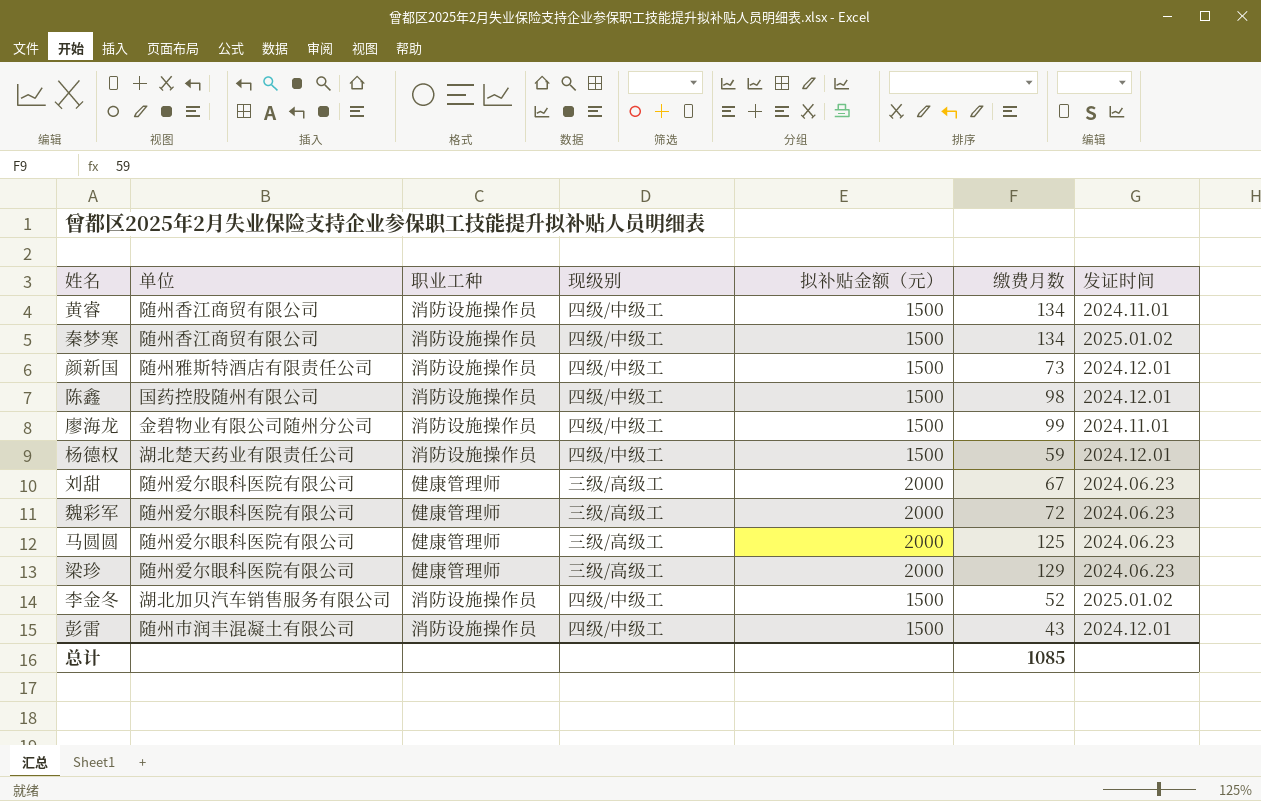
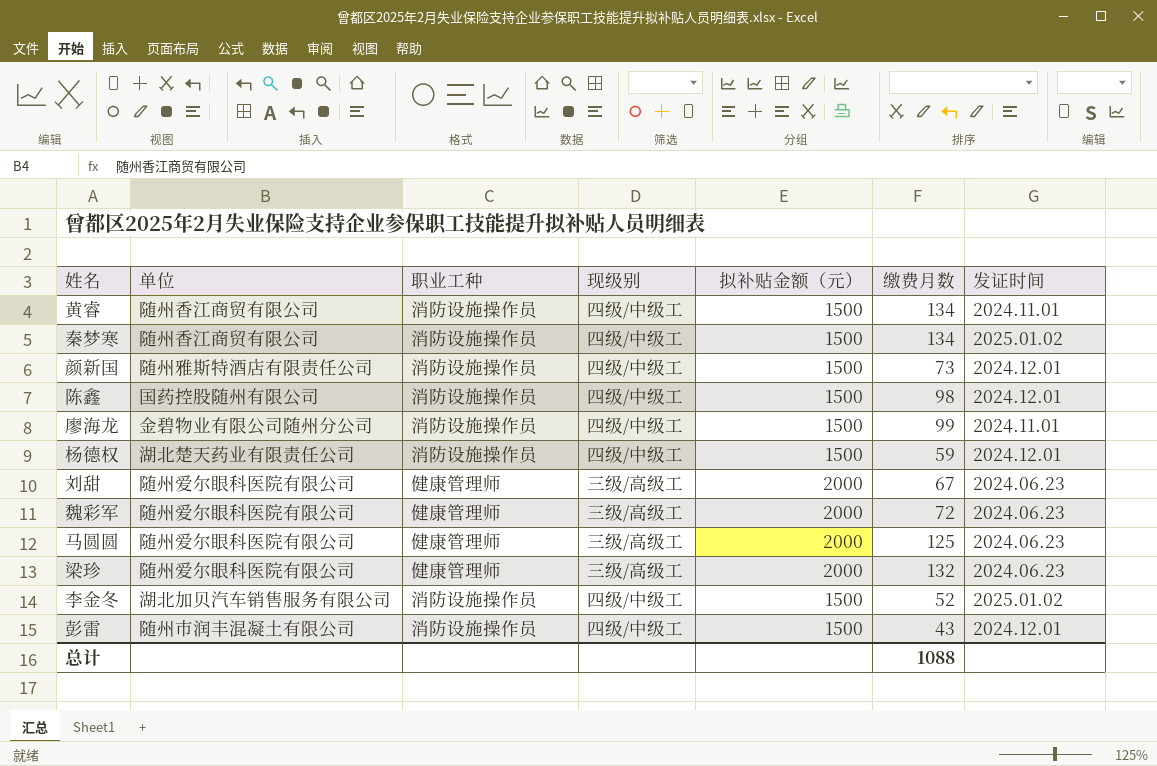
梁珍 | 缴费月数: 129 -> 132
总计 | 缴费月数: 1085 -> 1088

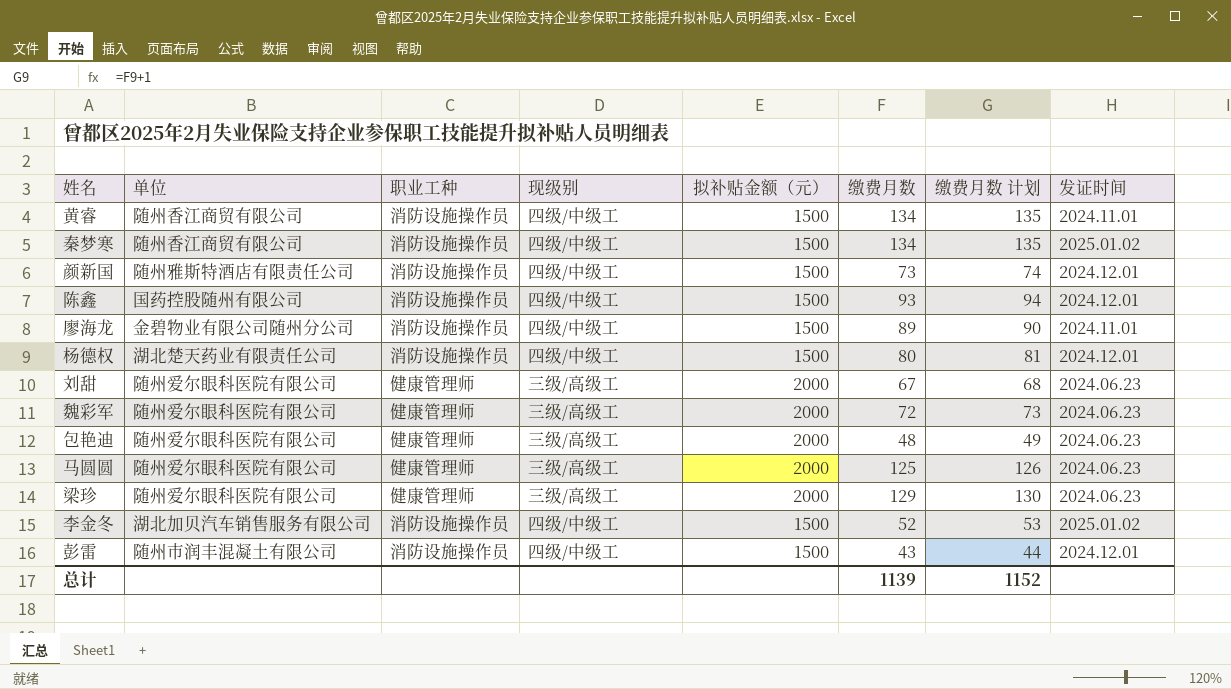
column 缴费月数 计划 | formula: none -> [缴费月数] + 1
陈鑫 | 缴费月数: 98 -> 93
廖海龙 | 缴费月数: 99 -> 89
杨德权 | 缴费月数: 59 -> 80
row 包艳迪: none -> 随州爱尔眼科医院有限公司 | 健康管理师 | 三级/高级工 | 2000 | 48 | 49 | 2024.06.23
梁珍 | 缴费月数: 132 -> 129
总计 | 缴费月数: 1088 -> 1139

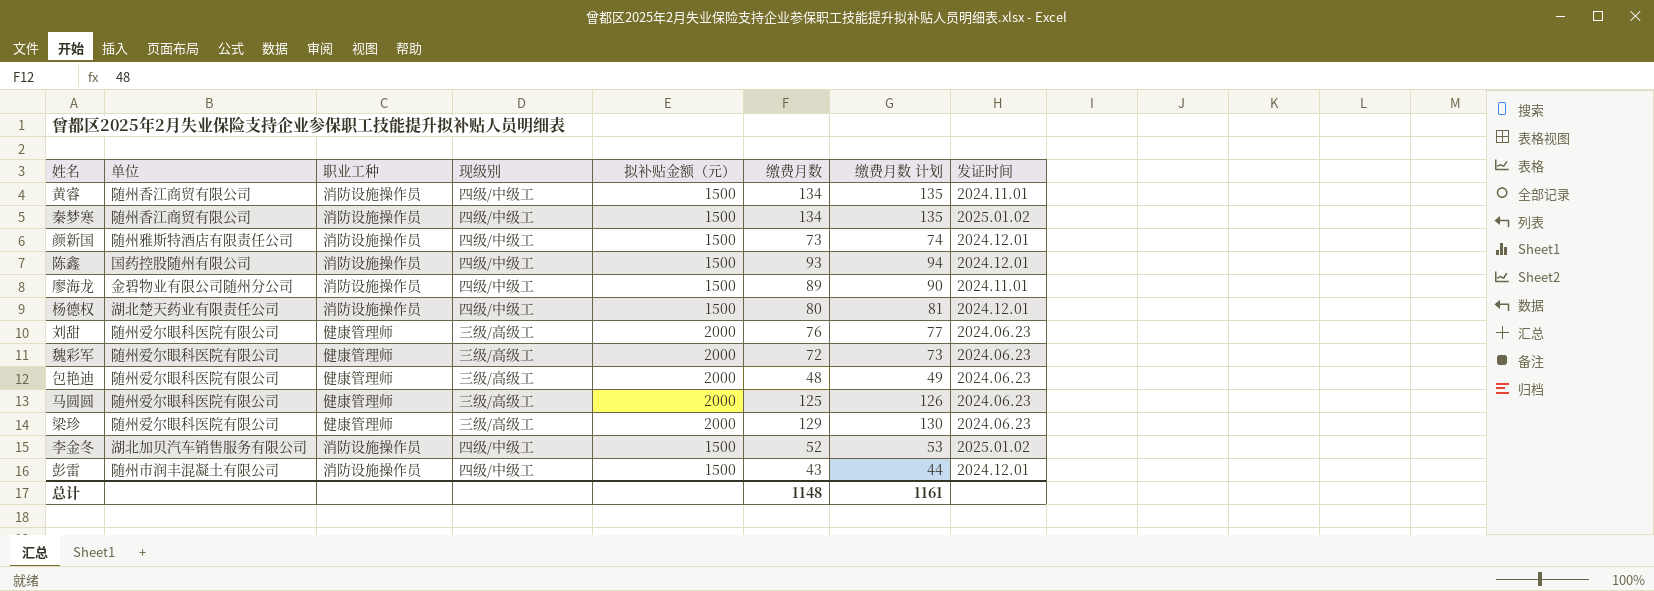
刘甜 | 缴费月数: 67 -> 76
刘甜 | 缴费月数 计划: 68 -> 77
总计 | 缴费月数: 1139 -> 1148
总计 | 缴费月数 计划: 1152 -> 1161

